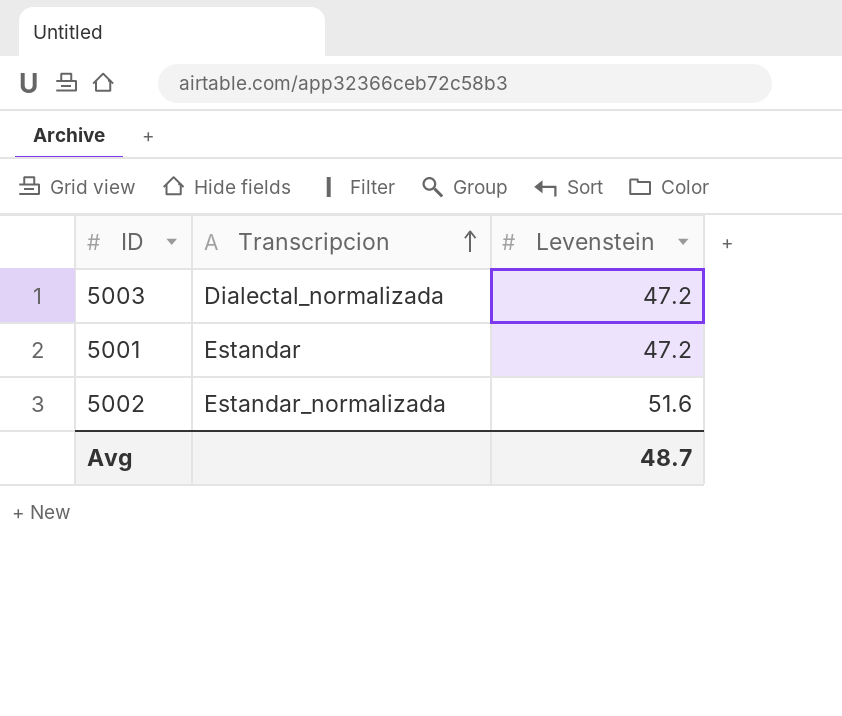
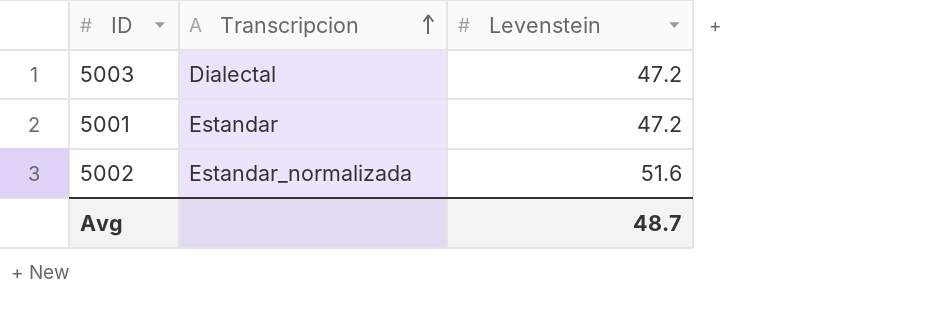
5003 | Transcripcion: Dialectal_normalizada -> Dialectal

